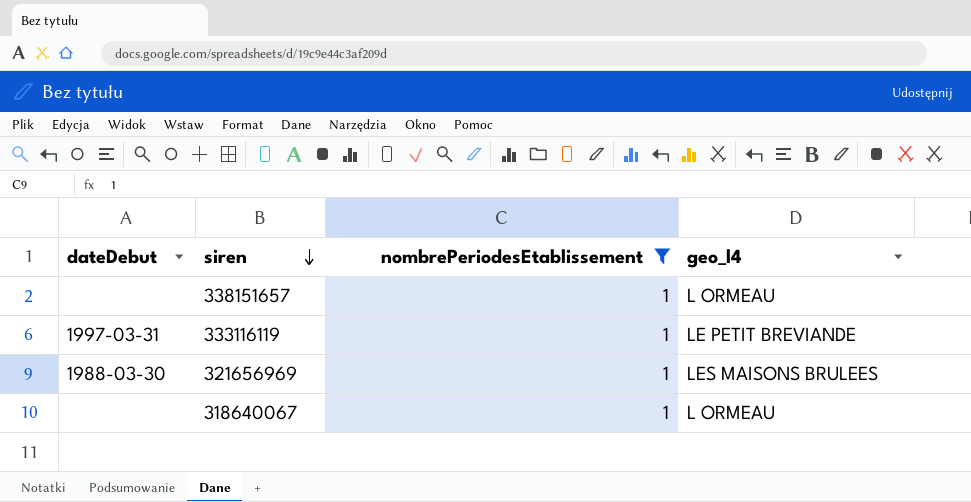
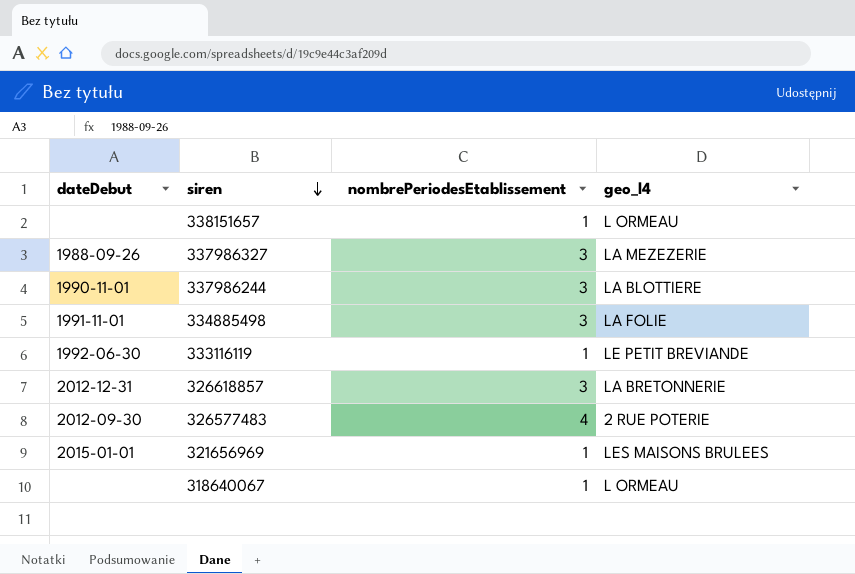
filter: nombrePeriodesEtablissement = 1 -> none
333116119 | dateDebut: 1997-03-31 -> 1992-06-30
321656969 | dateDebut: 1988-03-30 -> 2015-01-01

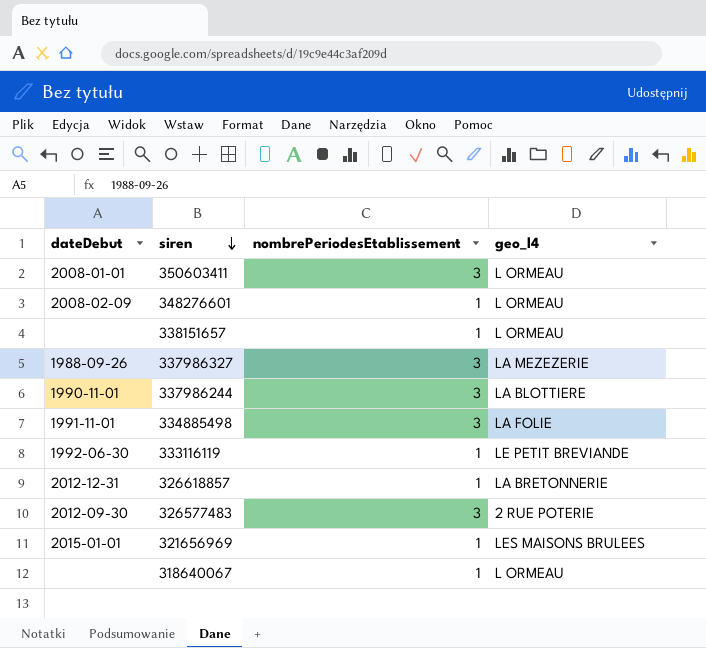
row 350603411: none -> 2008-01-01 | 3 | L ORMEAU
row 348276601: none -> 2008-02-09 | 1 | L ORMEAU
326618857 | nombrePeriodesEtablissement: 3 -> 1
326577483 | nombrePeriodesEtablissement: 4 -> 3

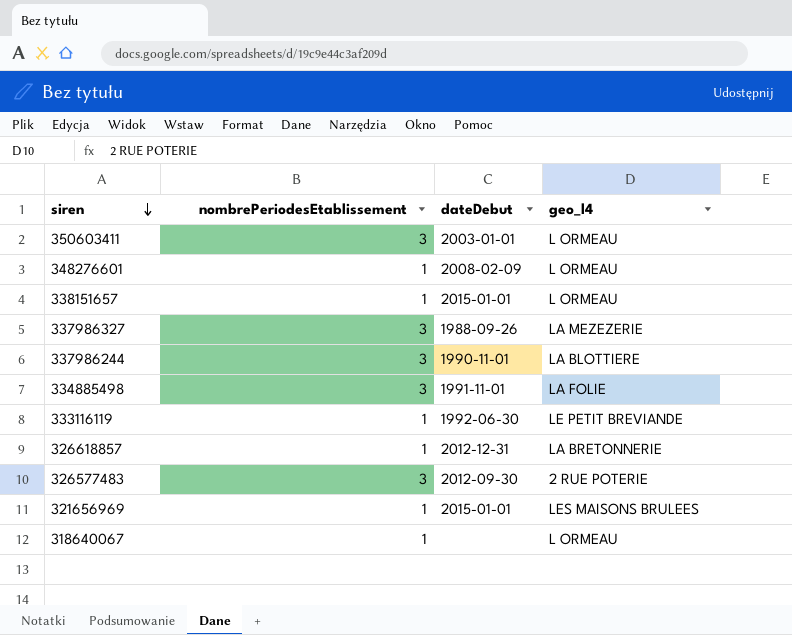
column dateDebut | position: 1 -> 3
350603411 | dateDebut: 2008-01-01 -> 2003-01-01
338151657 | dateDebut: none -> 2015-01-01

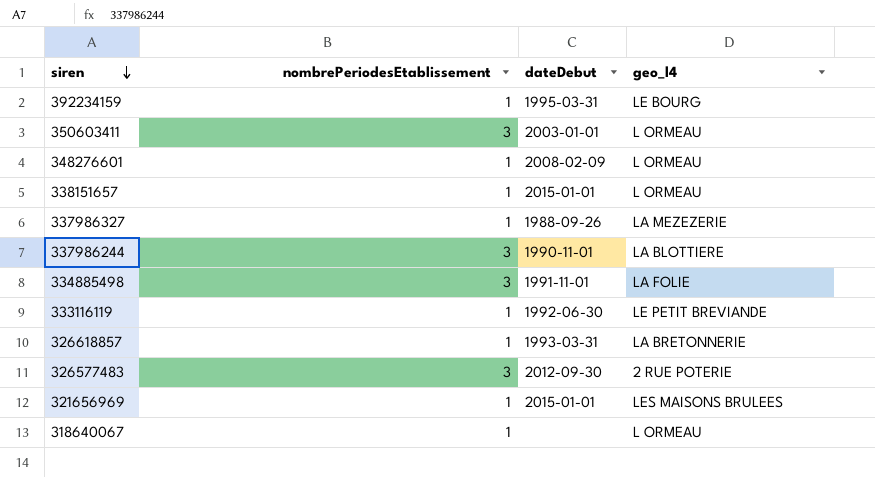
row 392234159: none -> 1 | 1995-03-31 | LE BOURG
337986327 | nombrePeriodesEtablissement: 3 -> 1
326618857 | dateDebut: 2012-12-31 -> 1993-03-31

